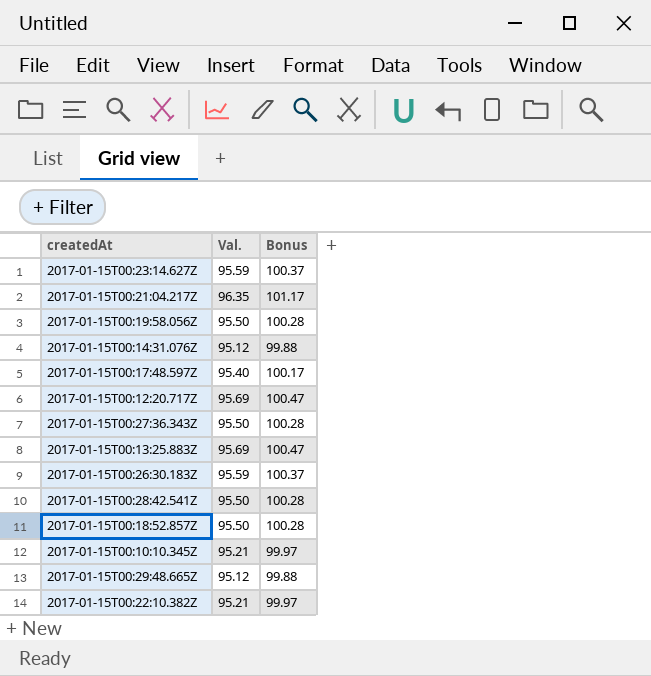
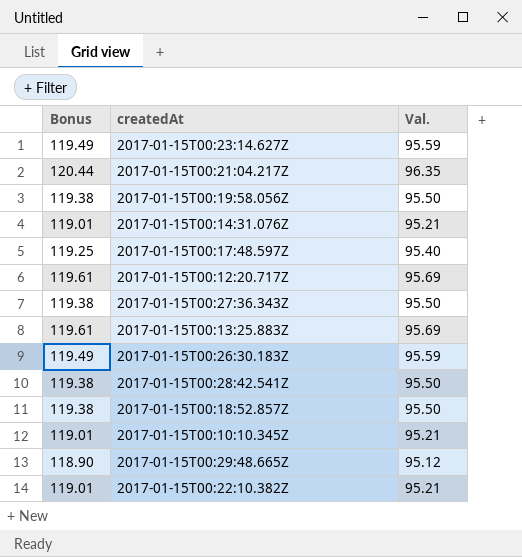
column Bonus | formula: [Val.] * 1.05 -> [Val.] * 1.25
column Bonus | position: 3 -> 1
2017-01-15T00:14:31.076Z | Val.: 95.12 -> 95.21

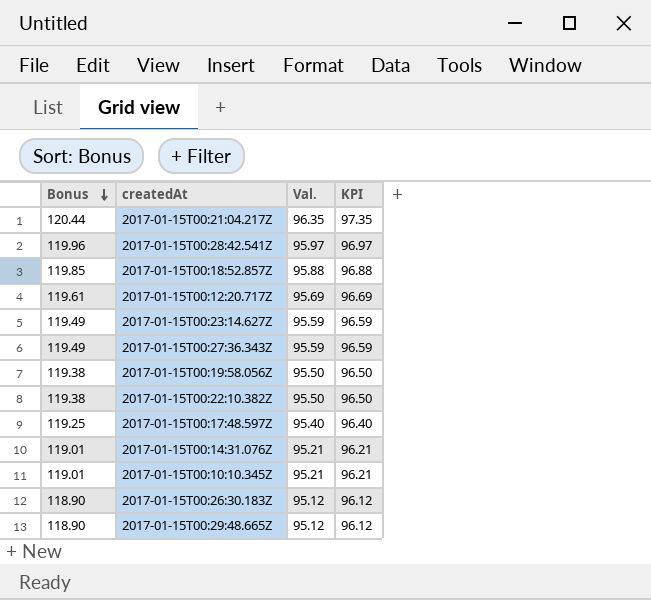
row order: none -> Bonus descending
column KPI | formula: none -> [Val.] + 1
row 2017-01-15T00:13:25.883Z: 119.61 | 95.69 -> none
2017-01-15T00:28:42.541Z | Bonus: 119.38 -> 119.96
2017-01-15T00:28:42.541Z | Val.: 95.50 -> 95.97
2017-01-15T00:18:52.857Z | Bonus: 119.38 -> 119.85
2017-01-15T00:18:52.857Z | Val.: 95.50 -> 95.88
2017-01-15T00:27:36.343Z | Bonus: 119.38 -> 119.49
2017-01-15T00:27:36.343Z | Val.: 95.50 -> 95.59
2017-01-15T00:22:10.382Z | Bonus: 119.01 -> 119.38
2017-01-15T00:22:10.382Z | Val.: 95.21 -> 95.50
2017-01-15T00:26:30.183Z | Bonus: 119.49 -> 118.90
2017-01-15T00:26:30.183Z | Val.: 95.59 -> 95.12

